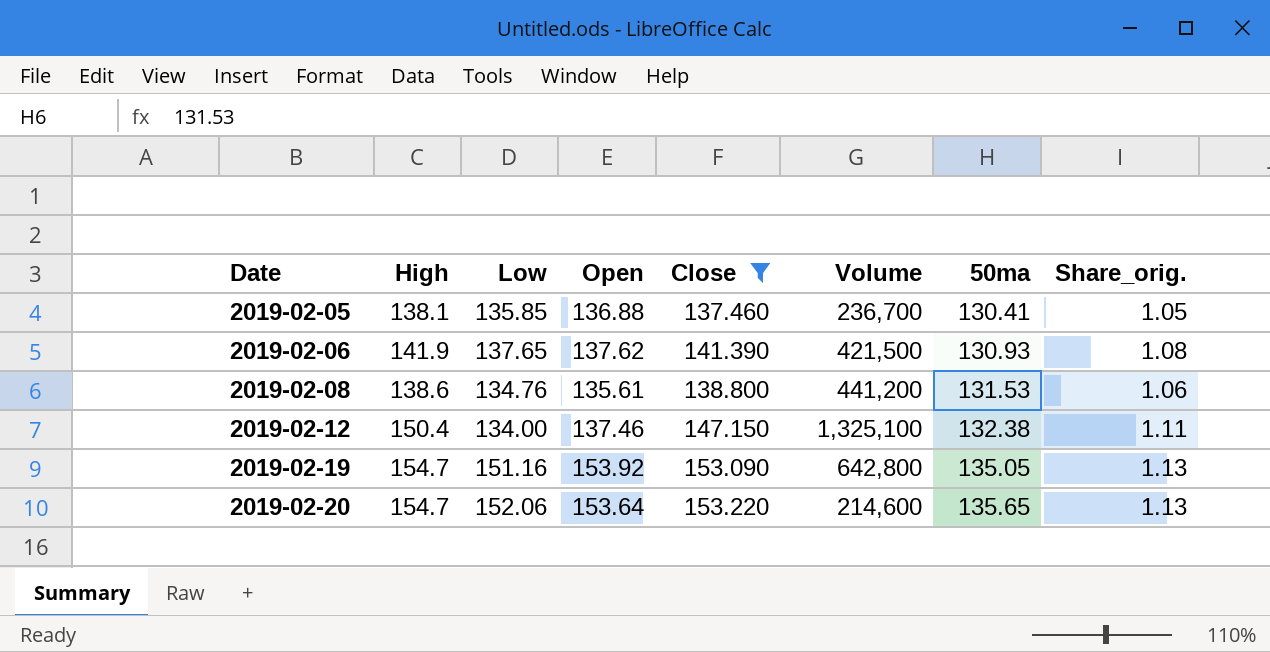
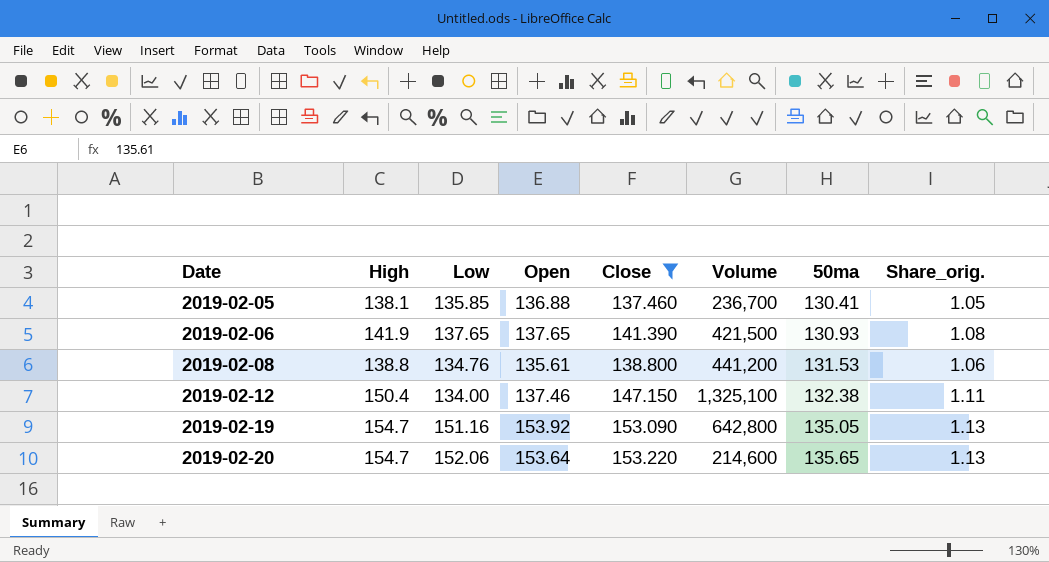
2019-02-06 | Open: 137.62 -> 137.65
2019-02-08 | High: 138.6 -> 138.8

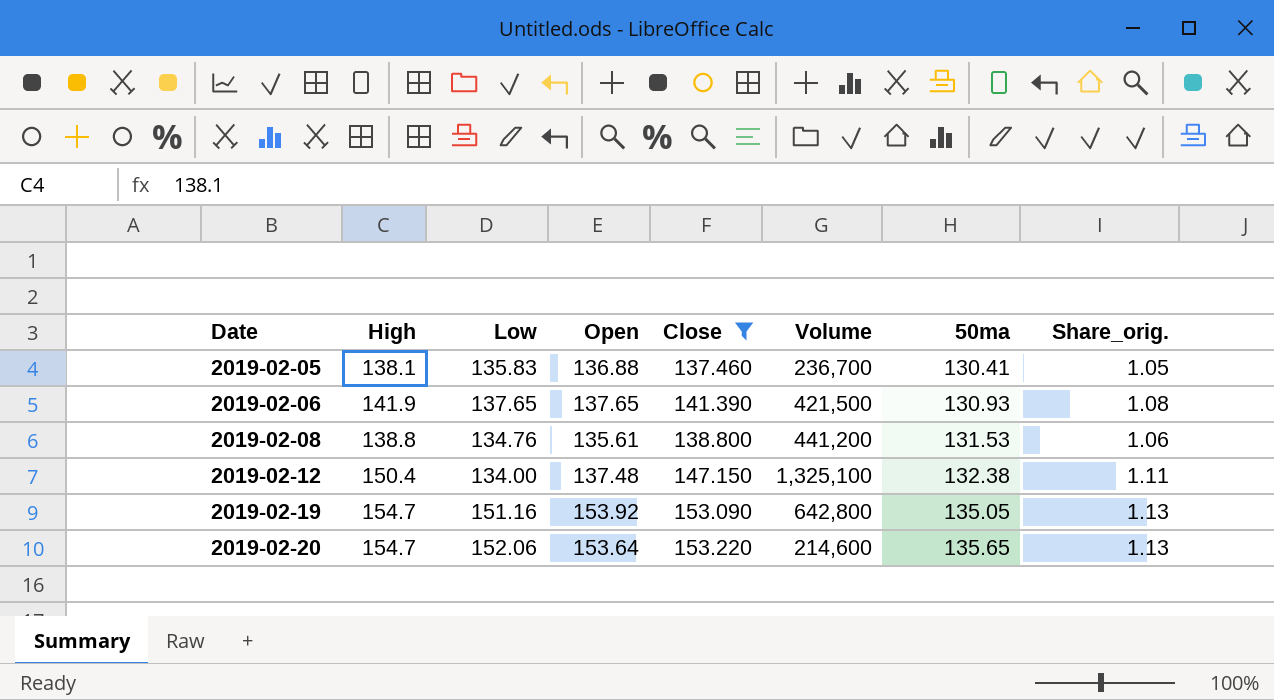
2019-02-05 | Low: 135.85 -> 135.83
2019-02-12 | Open: 137.46 -> 137.48

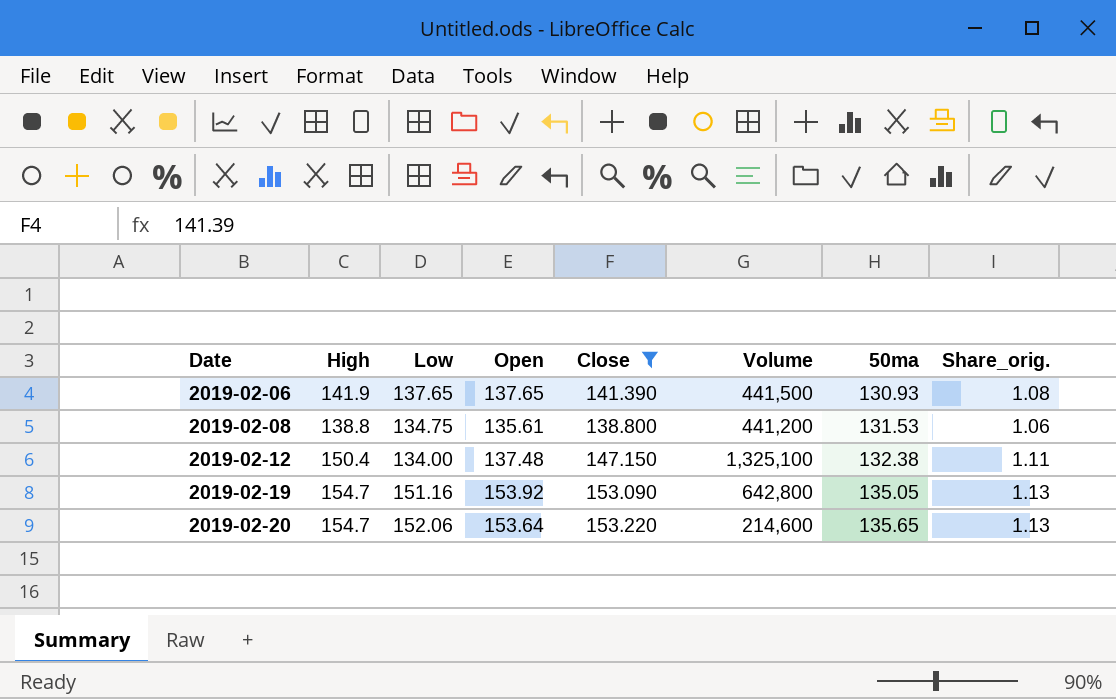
row 2019-02-05: 138.1 | 135.83 | 136.88 | 137.460 | 236,700 | 130.41 | 1.05 -> none
2019-02-06 | Volume: 421,500 -> 441,500
2019-02-08 | Low: 134.76 -> 134.75

